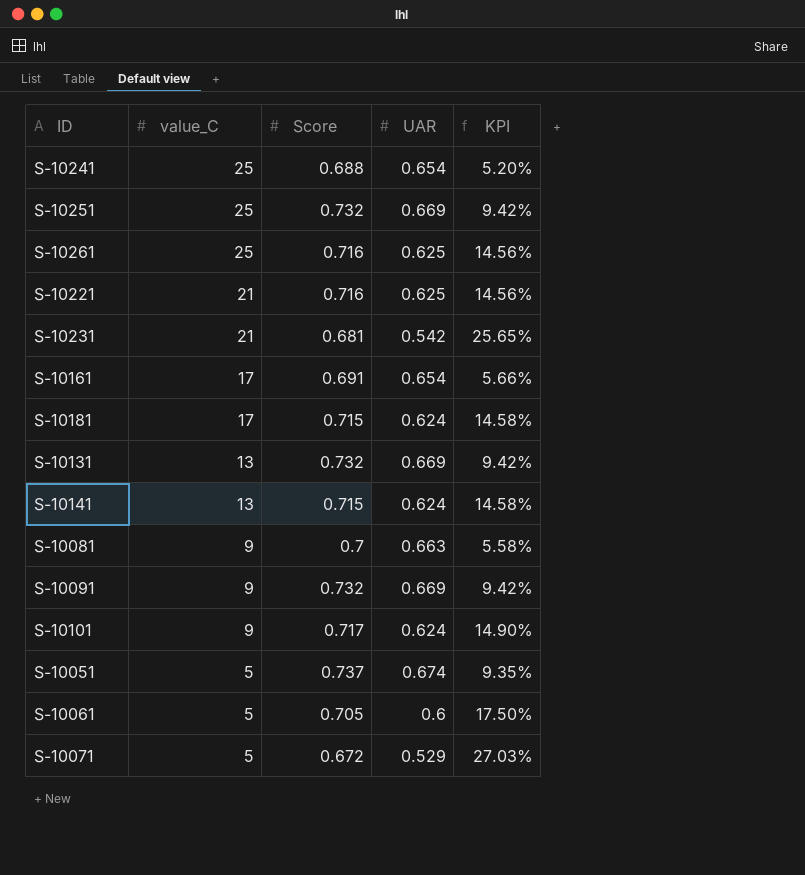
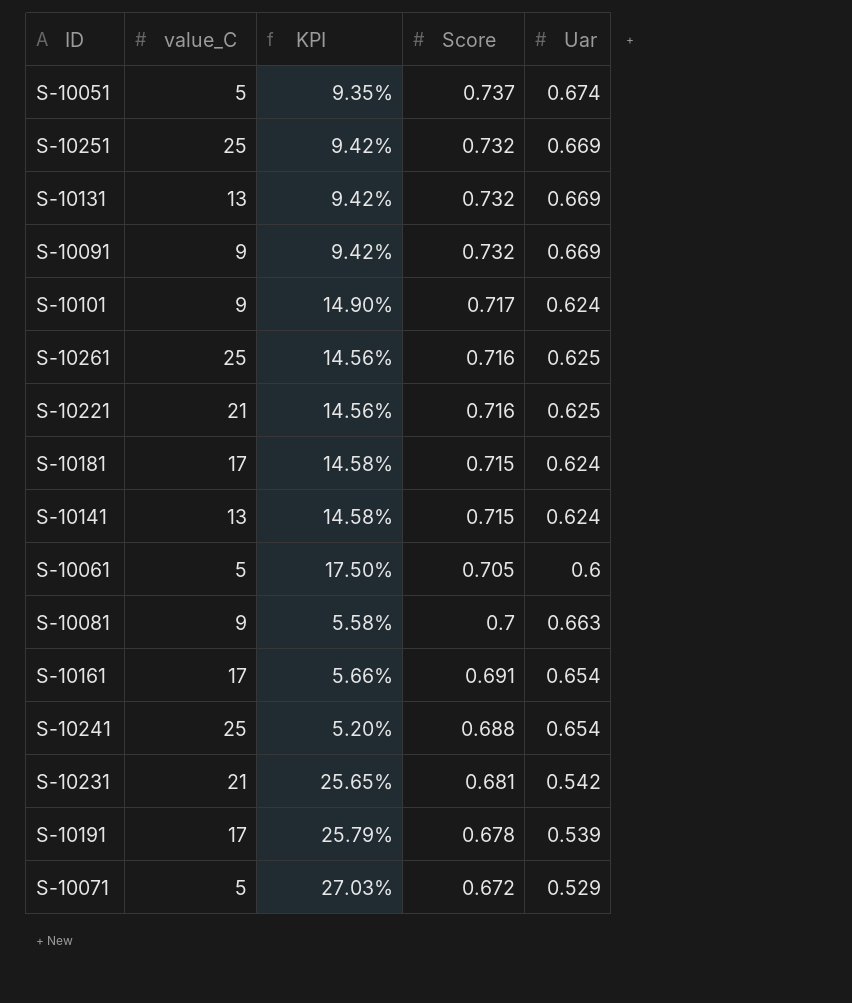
row order: value_C descending -> Score descending
column KPI | position: 5 -> 3
column name: UAR -> Uar
row S-10191: none -> 17 | 25.79% | 0.678 | 0.539

